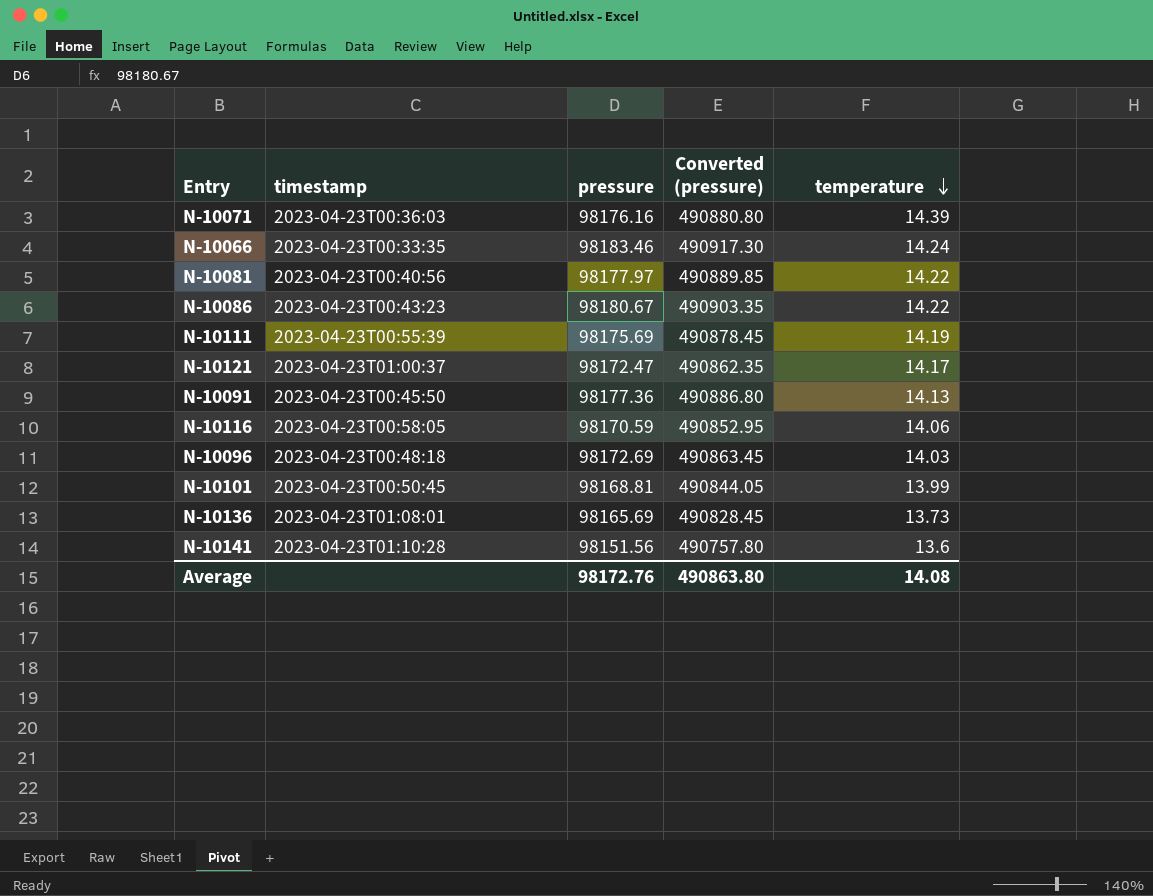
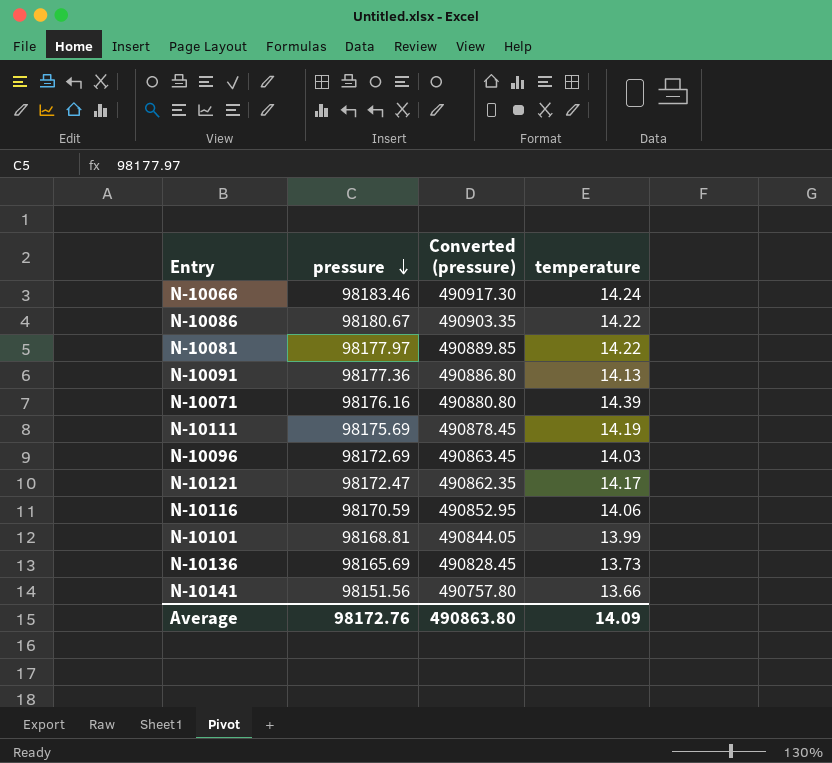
row order: temperature descending -> pressure descending
column timestamp | position: 2 -> none
N-10141 | temperature: 13.6 -> 13.66
Average | temperature: 14.08 -> 14.09

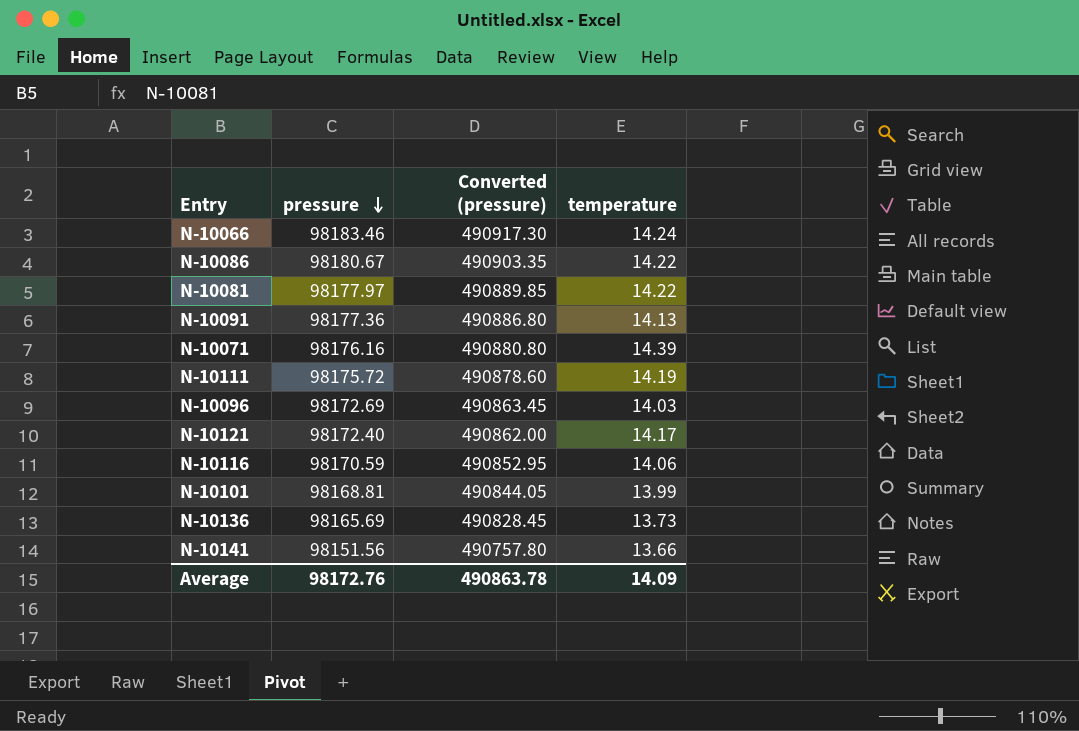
N-10111 | pressure: 98175.69 -> 98175.72
N-10111 | Converted (pressure): 490878.45 -> 490878.60
N-10121 | pressure: 98172.47 -> 98172.40
N-10121 | Converted (pressure): 490862.35 -> 490862.00
Average | Converted (pressure): 490863.80 -> 490863.78

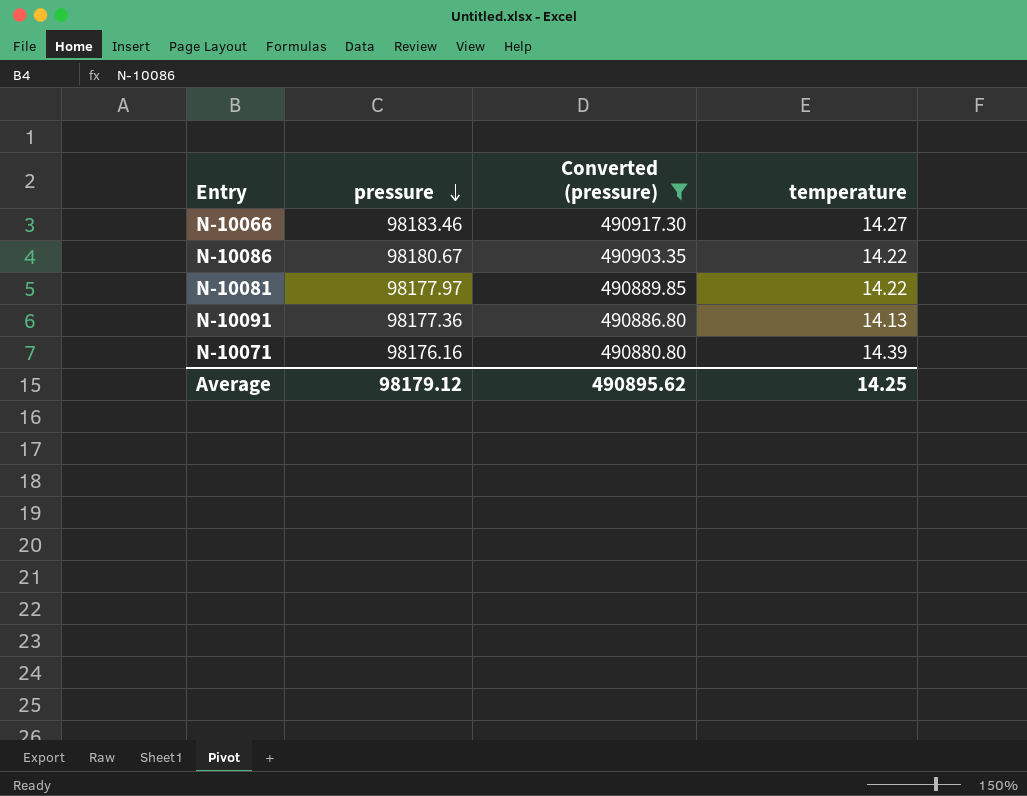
filter: none -> Converted (pressure) >= 490880.80
N-10066 | temperature: 14.24 -> 14.27
Average | pressure: 98172.76 -> 98179.12
Average | Converted (pressure): 490863.78 -> 490895.62
Average | temperature: 14.09 -> 14.25

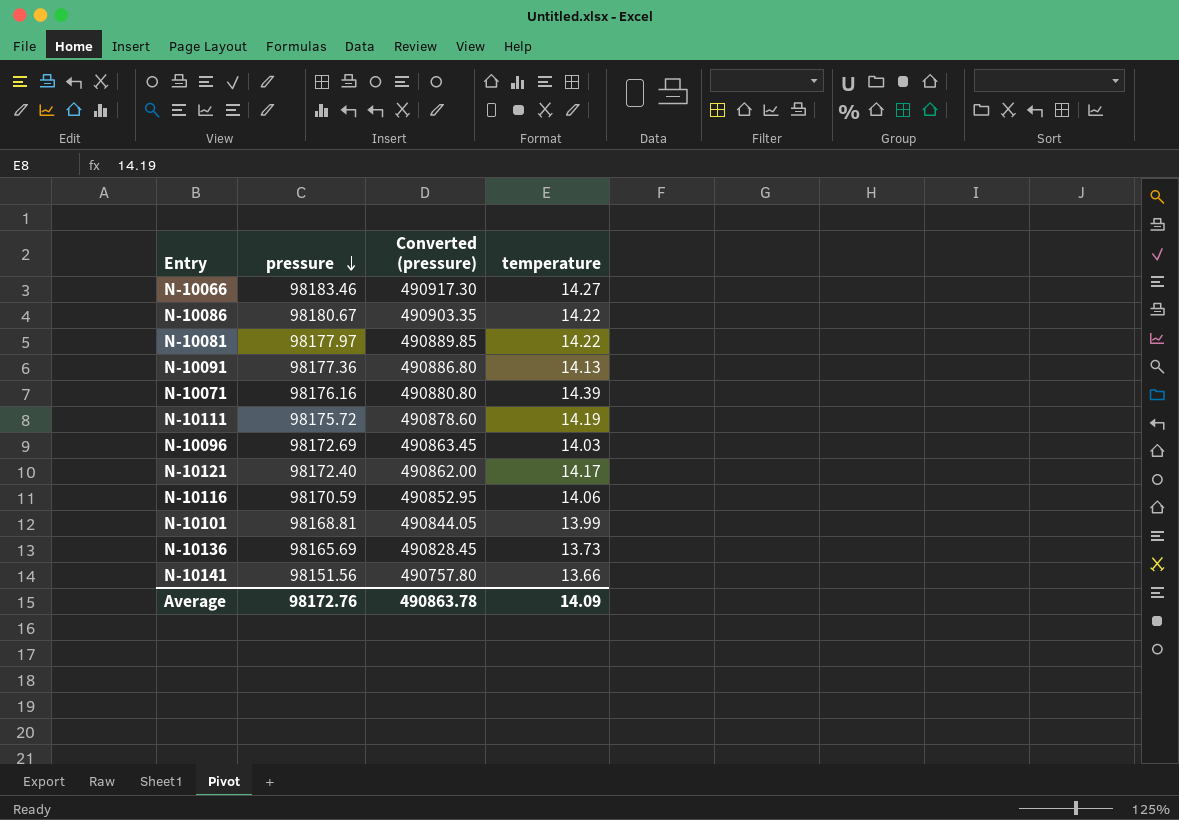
filter: Converted (pressure) >= 490880.80 -> none
Average | pressure: 98179.12 -> 98172.76
Average | Converted (pressure): 490895.62 -> 490863.78
Average | temperature: 14.25 -> 14.09

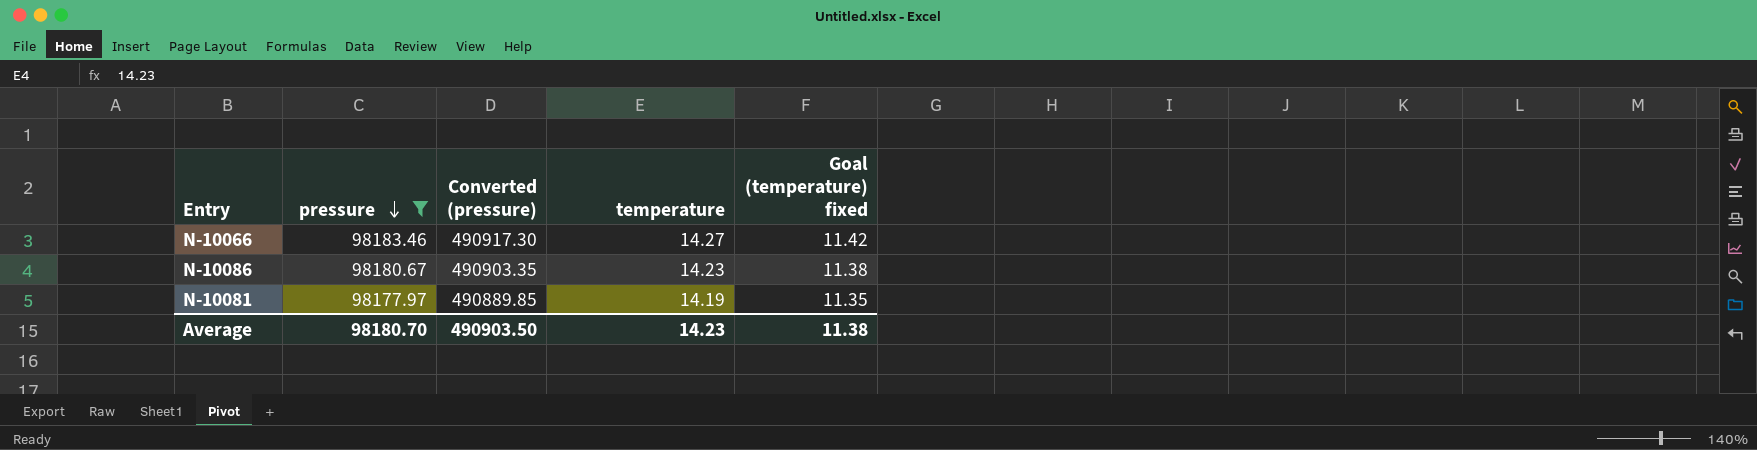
filter: none -> pressure >= 98177.97
column Goal (temperature) fixed | formula: none -> [temperature] * 0.8
N-10086 | temperature: 14.22 -> 14.23
N-10081 | temperature: 14.22 -> 14.19
Average | pressure: 98172.76 -> 98180.70
Average | Converted (pressure): 490863.78 -> 490903.50
Average | temperature: 14.09 -> 14.23

